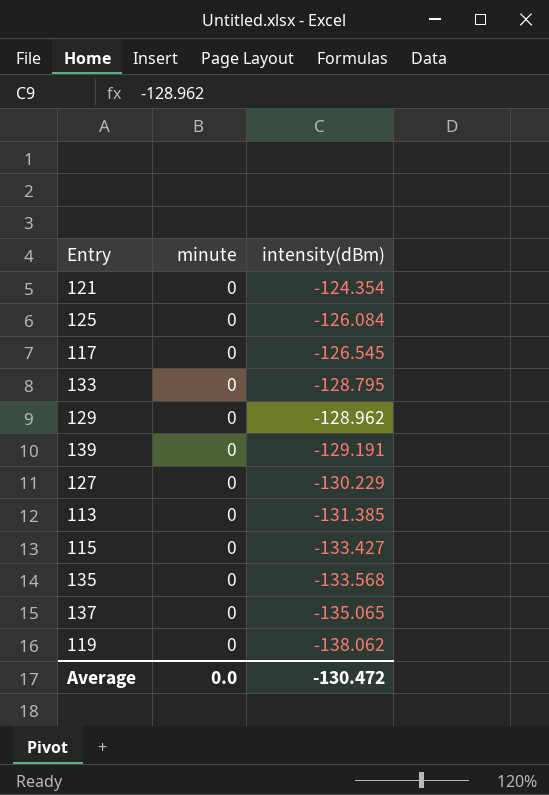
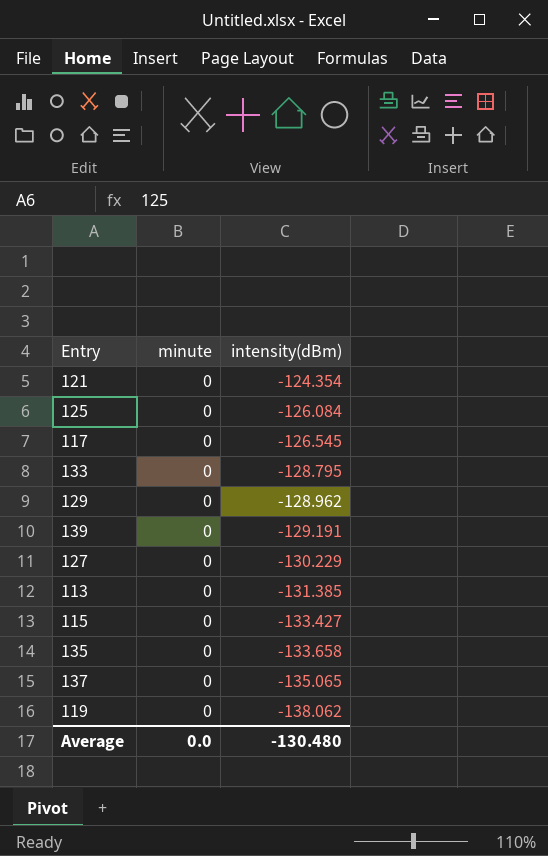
135 | intensity(dBm): -133.568 -> -133.658
Average | intensity(dBm): -130.472 -> -130.480

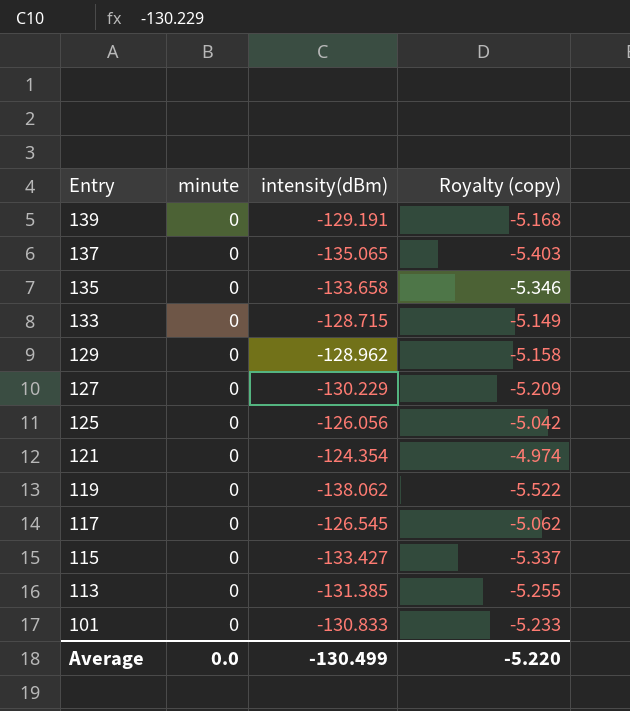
row order: intensity(dBm) descending -> Entry descending
column Royalty (copy) | formula: none -> [intensity(dBm)] * 0.04
133 | intensity(dBm): -128.795 -> -128.715
125 | intensity(dBm): -126.084 -> -126.056
row 101: none -> 0 | -130.833 | -5.233
Average | intensity(dBm): -130.480 -> -130.499

